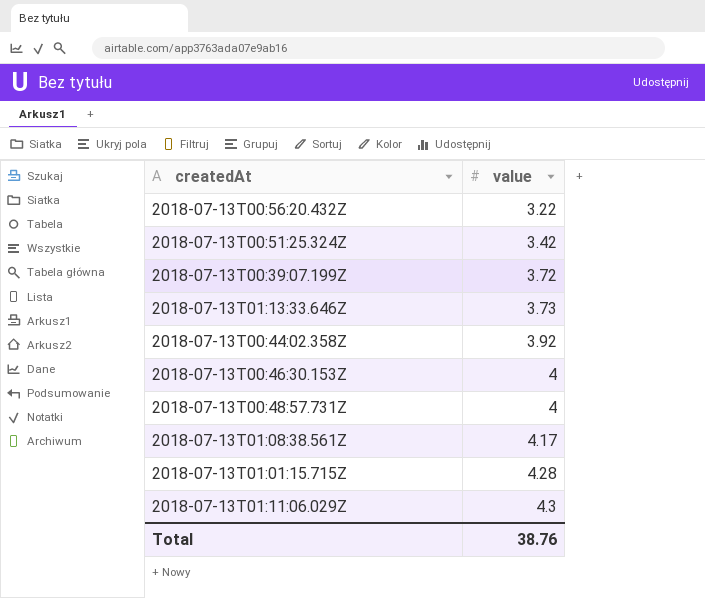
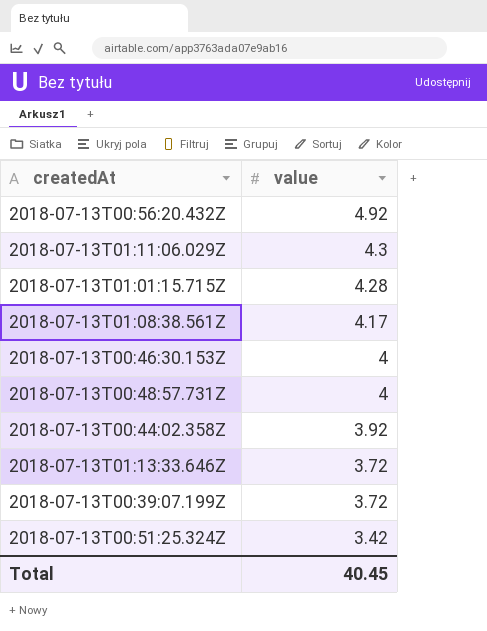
row order: value ascending -> value descending
2018-07-13T00:56:20.432Z | value: 3.22 -> 4.92
2018-07-13T01:13:33.646Z | value: 3.73 -> 3.72
Total | value: 38.76 -> 40.45

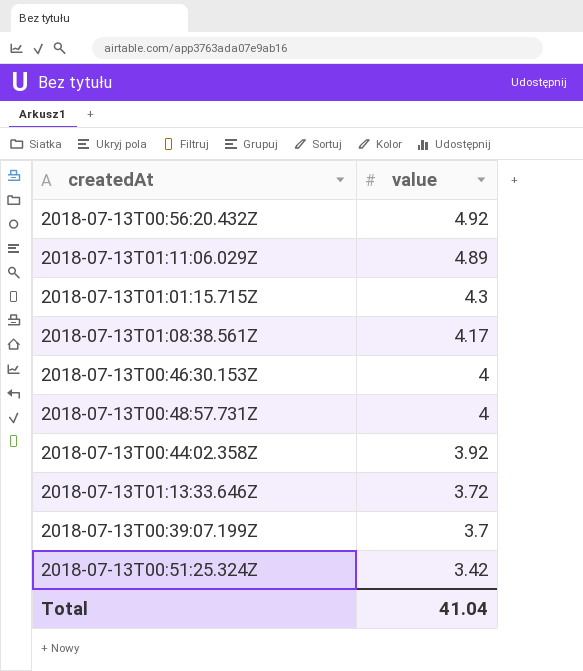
2018-07-13T01:11:06.029Z | value: 4.3 -> 4.89
2018-07-13T01:01:15.715Z | value: 4.28 -> 4.3
2018-07-13T00:39:07.199Z | value: 3.72 -> 3.7
Total | value: 40.45 -> 41.04

